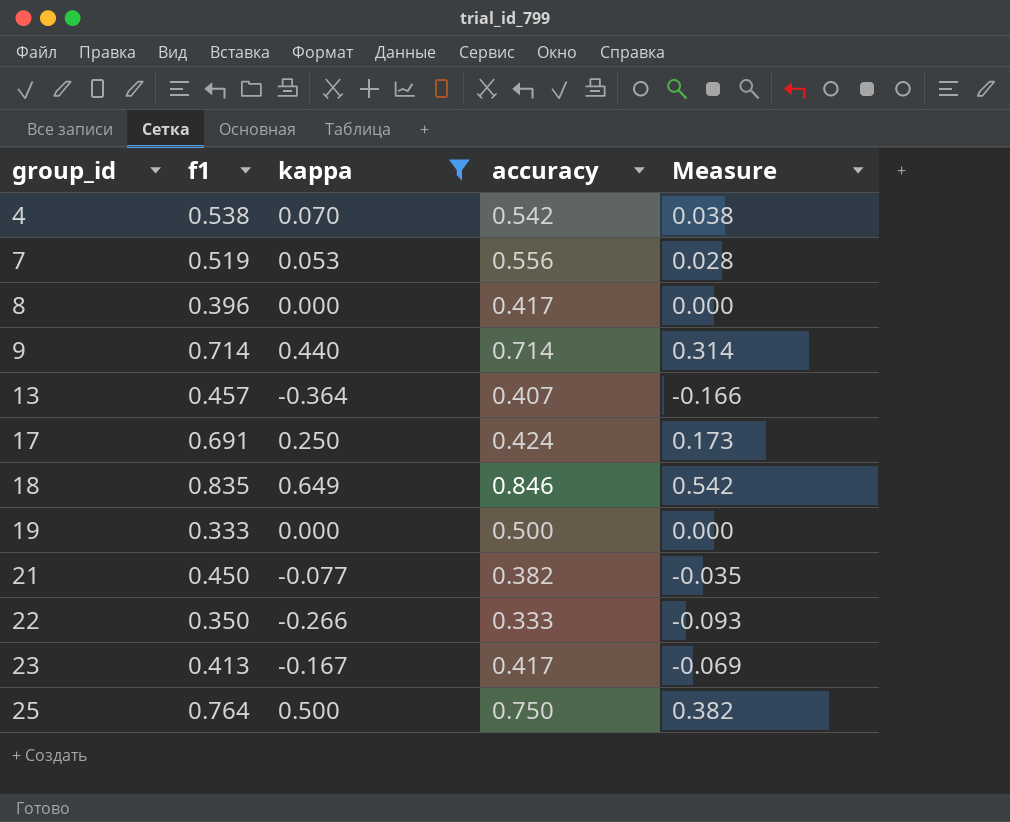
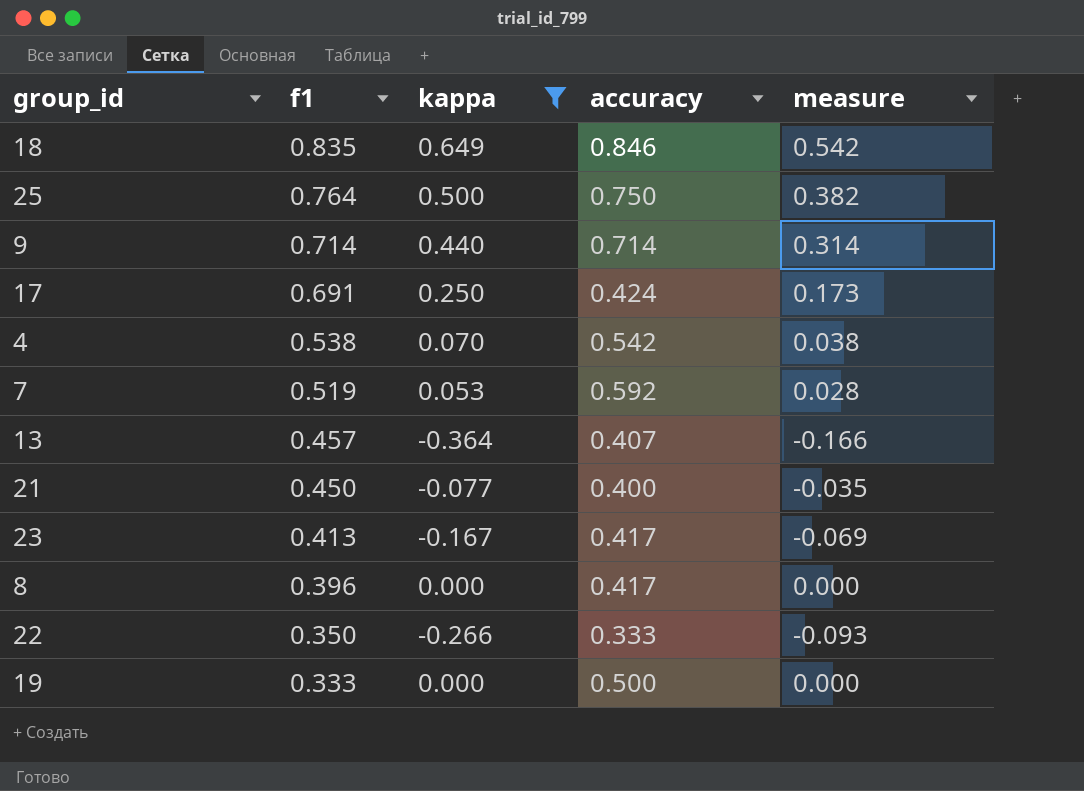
row order: group_id ascending -> f1 descending
column name: Measure -> measure
7 | accuracy: 0.556 -> 0.592
21 | accuracy: 0.382 -> 0.400

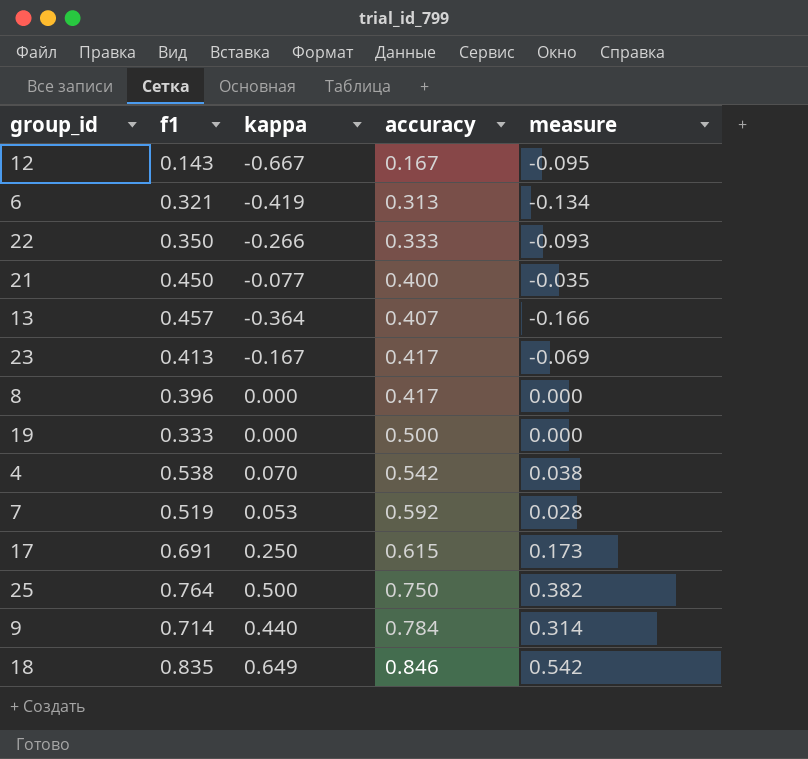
filter: kappa >= -0.364 -> none
row order: f1 descending -> accuracy ascending
17 | accuracy: 0.424 -> 0.615
9 | accuracy: 0.714 -> 0.784

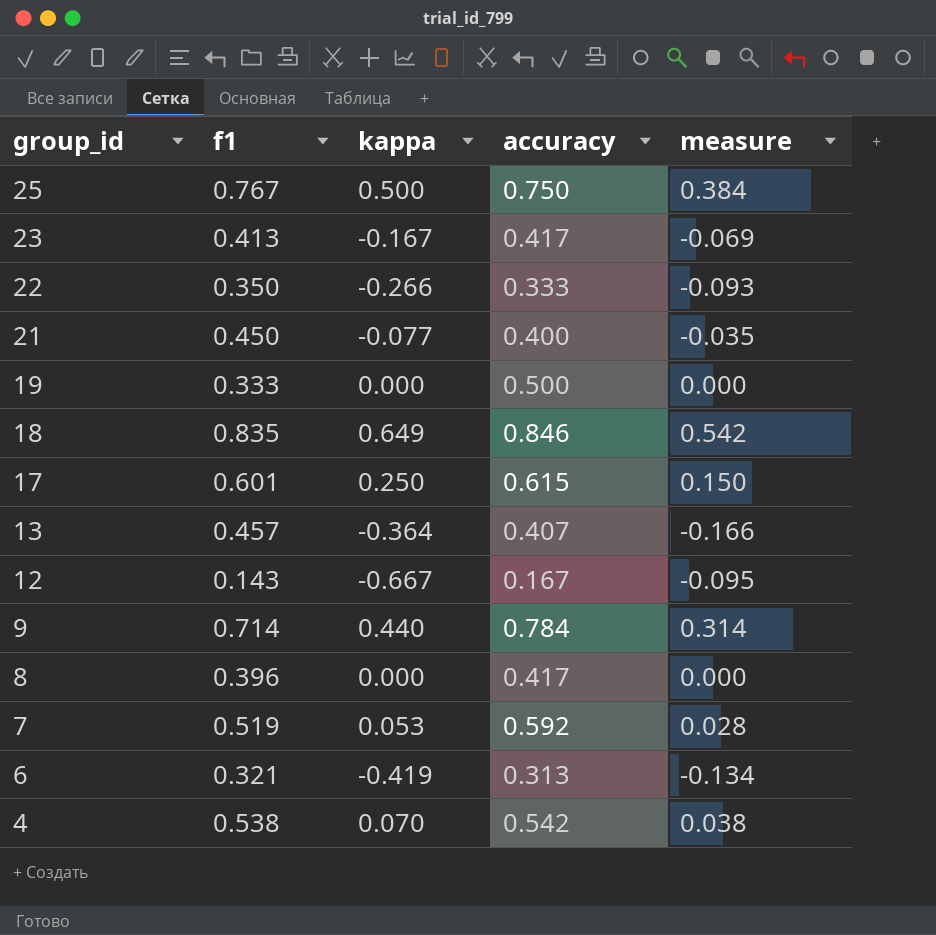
row order: accuracy ascending -> group_id descending
25 | f1: 0.764 -> 0.767
25 | measure: 0.382 -> 0.384
17 | f1: 0.691 -> 0.601
17 | measure: 0.173 -> 0.150

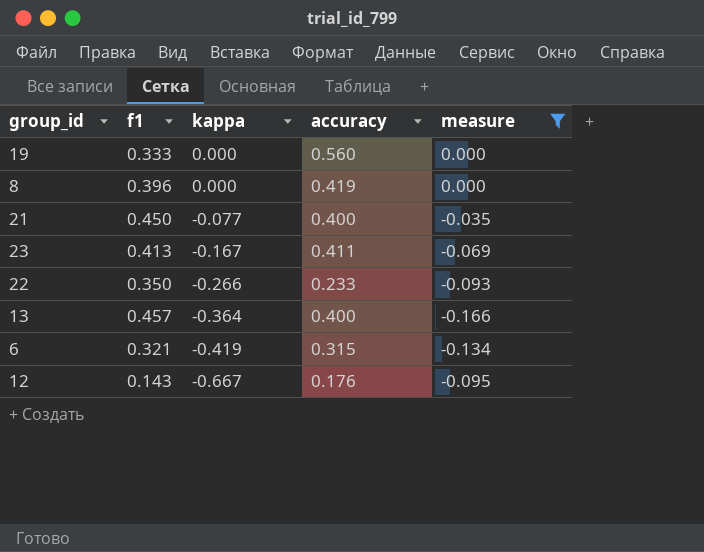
filter: none -> measure <= 0.000
row order: group_id descending -> kappa descending
19 | accuracy: 0.500 -> 0.560
8 | accuracy: 0.417 -> 0.419
23 | accuracy: 0.417 -> 0.411
22 | accuracy: 0.333 -> 0.233
13 | accuracy: 0.407 -> 0.400
6 | accuracy: 0.313 -> 0.315
12 | accuracy: 0.167 -> 0.176

